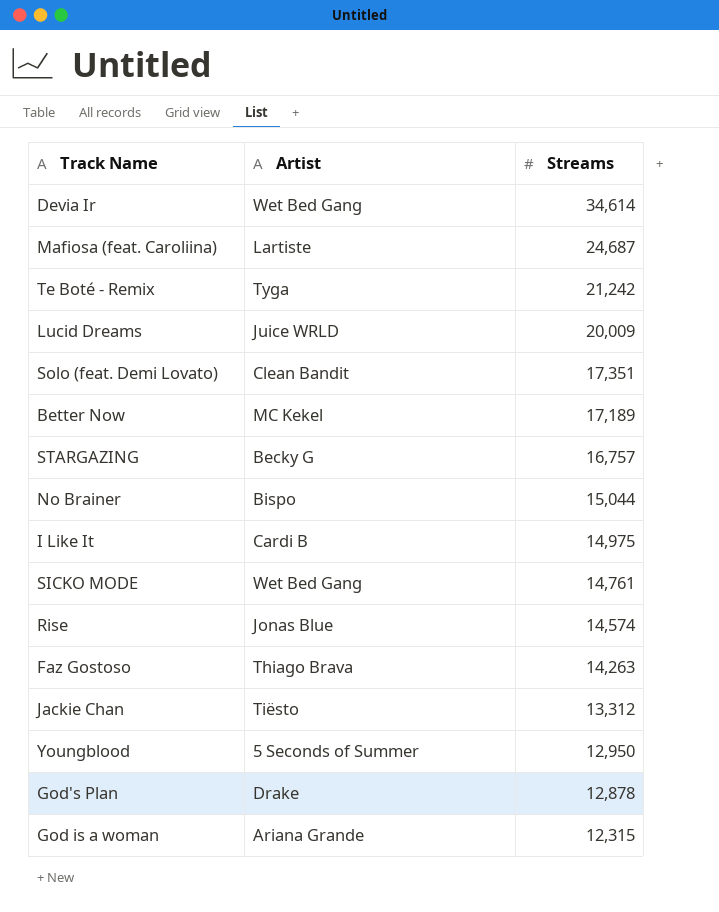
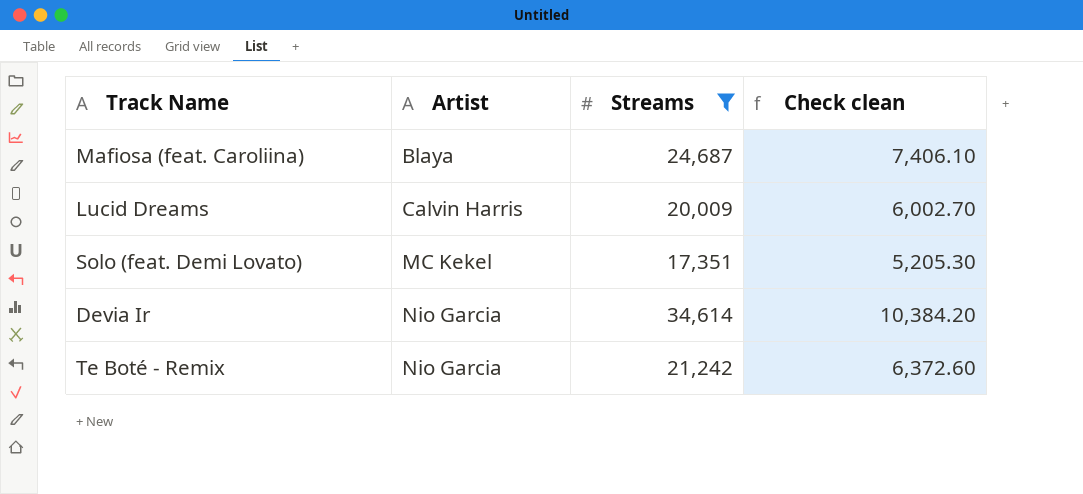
filter: none -> Streams >= 17,351
row order: Streams descending -> Artist ascending
column Check clean | formula: none -> [Streams] * 0.3
Mafiosa (feat. Caroliina) | Artist: Lartiste -> Blaya
Lucid Dreams | Artist: Juice WRLD -> Calvin Harris
Solo (feat. Demi Lovato) | Artist: Clean Bandit -> MC Kekel
Devia Ir | Artist: Wet Bed Gang -> Nio Garcia
Te Boté - Remix | Artist: Tyga -> Nio Garcia

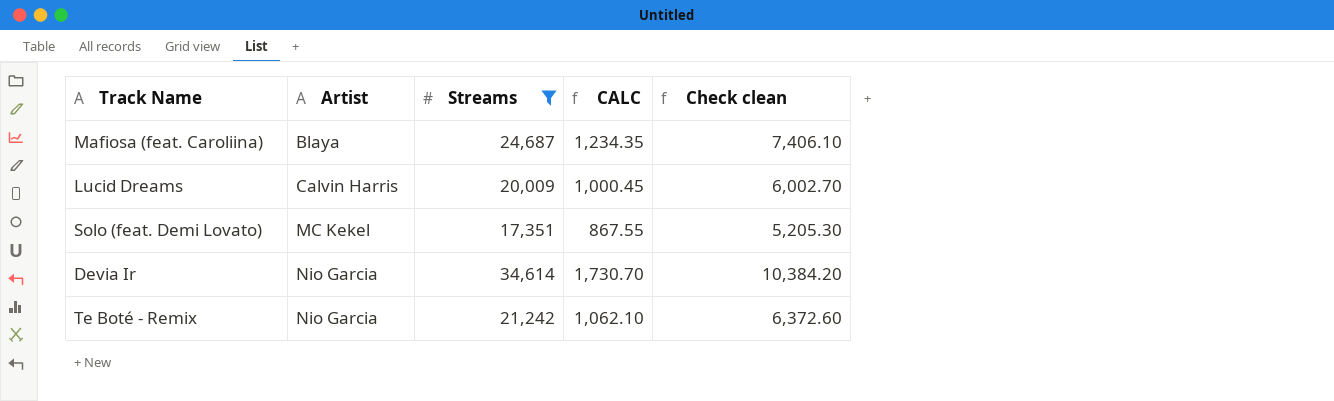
column CALC | formula: none -> [Streams] * 0.05

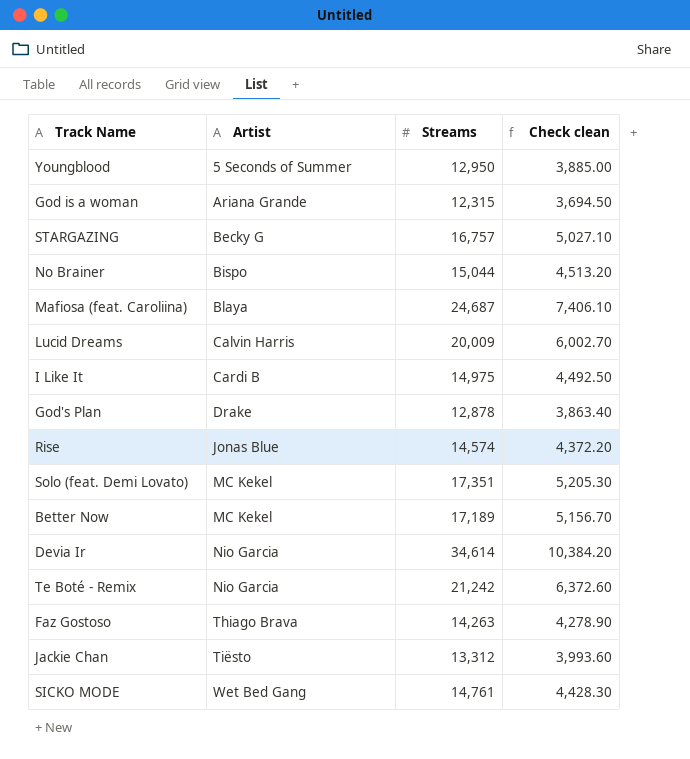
filter: Streams >= 17,351 -> none
column CALC | formula: [Streams] * 0.05 -> none

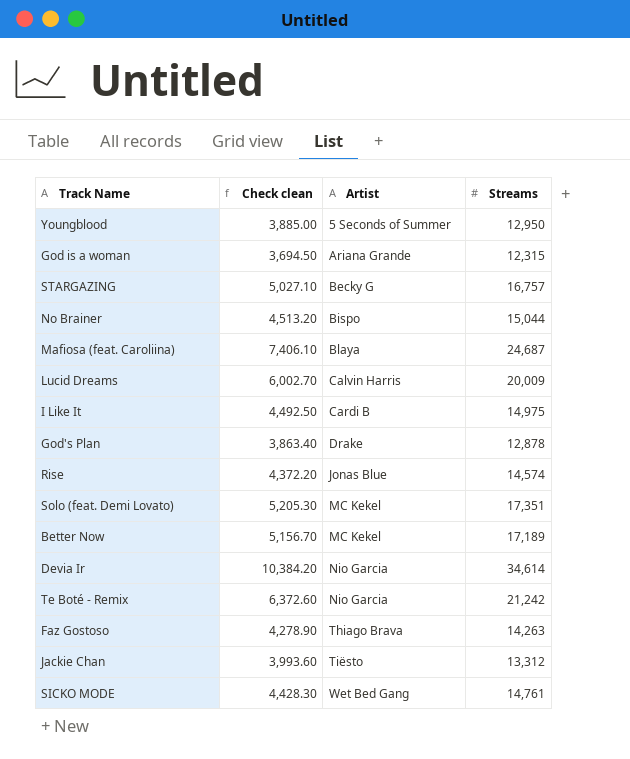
column Check clean | position: 4 -> 2

